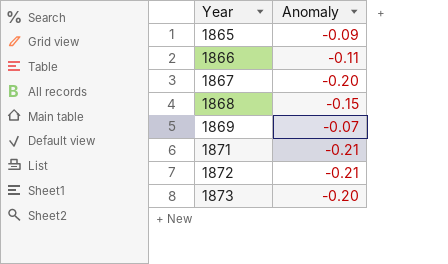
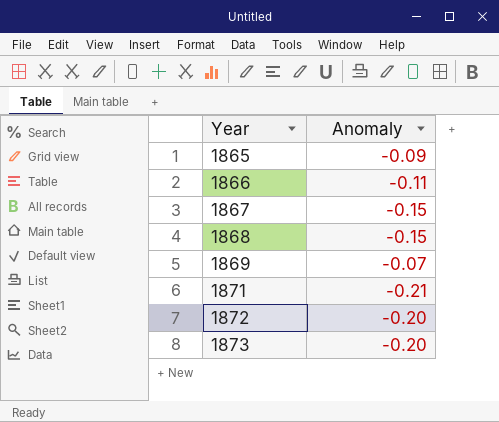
1867 | Anomaly: -0.20 -> -0.15
1872 | Anomaly: -0.21 -> -0.20

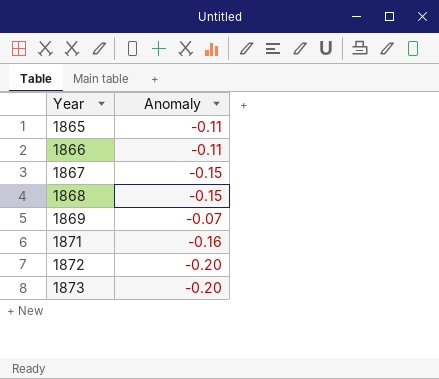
1865 | Anomaly: -0.09 -> -0.11
1871 | Anomaly: -0.21 -> -0.16

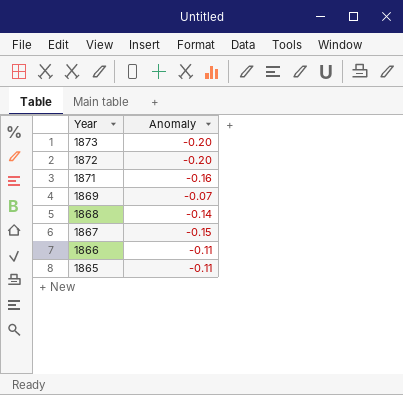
row order: Year ascending -> Year descending
1868 | Anomaly: -0.15 -> -0.14

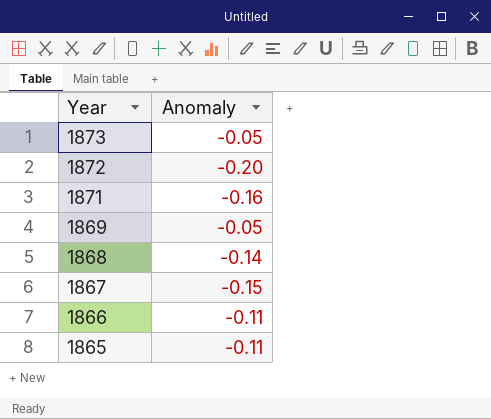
1873 | Anomaly: -0.20 -> -0.05
1869 | Anomaly: -0.07 -> -0.05

